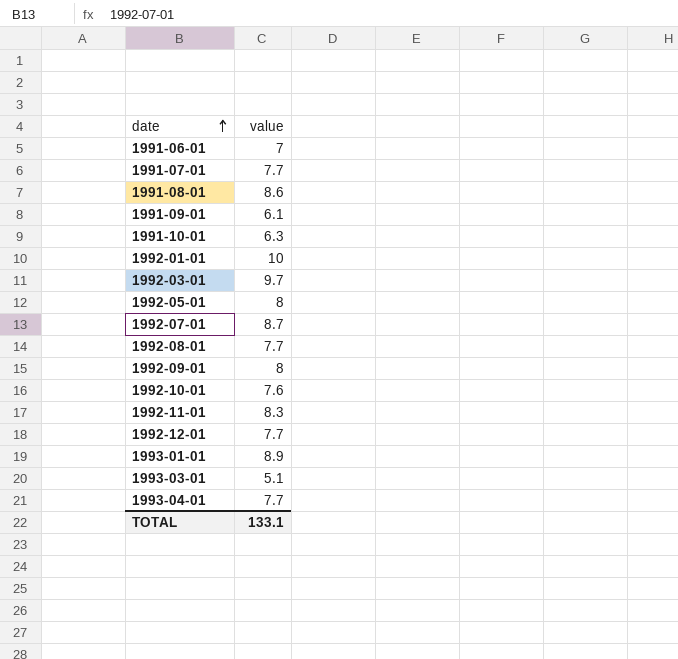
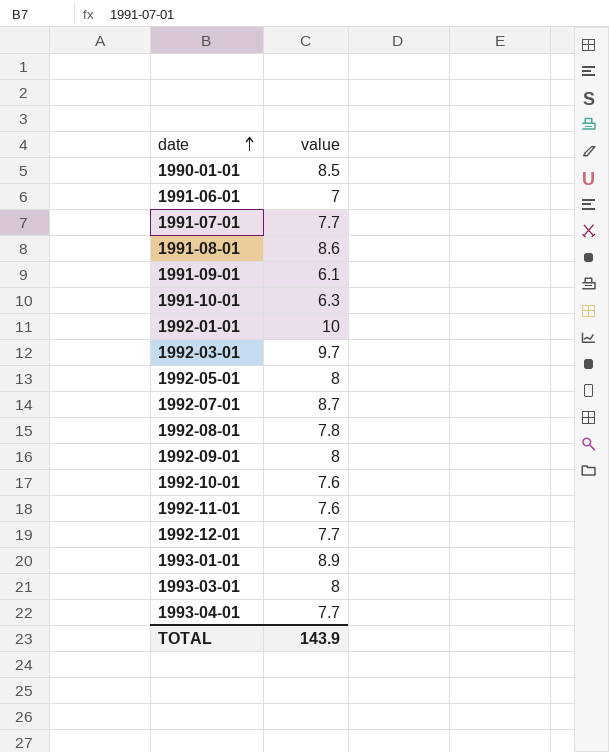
row 1990-01-01: none -> 8.5
1992-08-01 | value: 7.7 -> 7.8
1992-11-01 | value: 8.3 -> 7.6
1993-03-01 | value: 5.1 -> 8
TOTAL | value: 133.1 -> 143.9

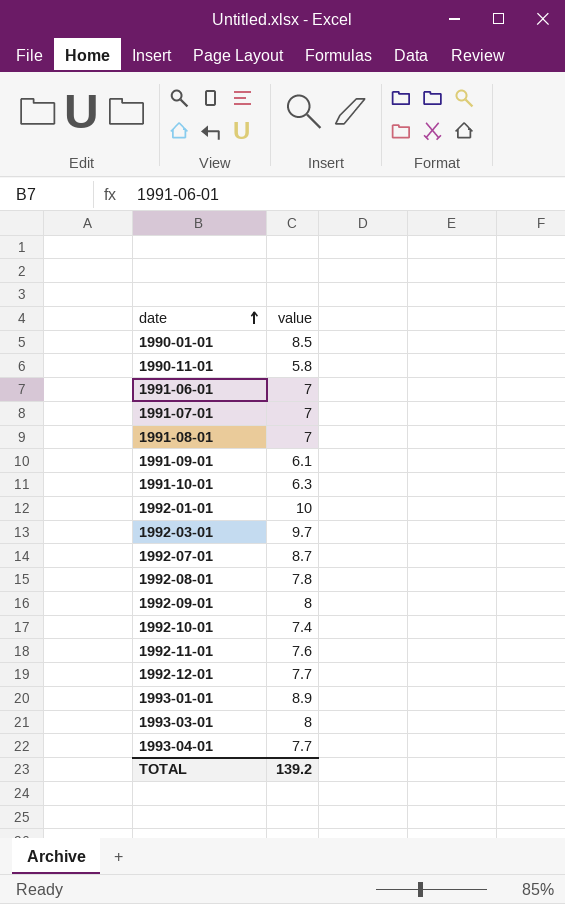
row 1992-05-01: 8 -> none
row 1990-11-01: none -> 5.8
1991-07-01 | value: 7.7 -> 7
1991-08-01 | value: 8.6 -> 7
1992-10-01 | value: 7.6 -> 7.4
TOTAL | value: 143.9 -> 139.2

